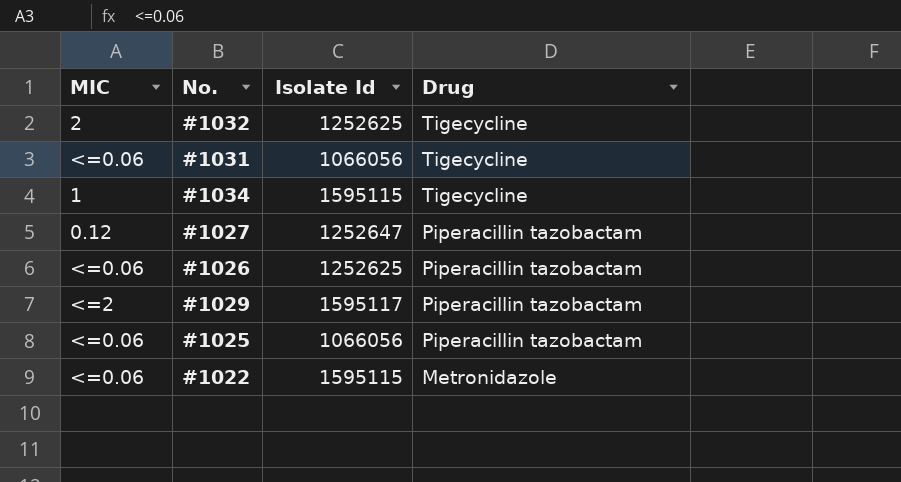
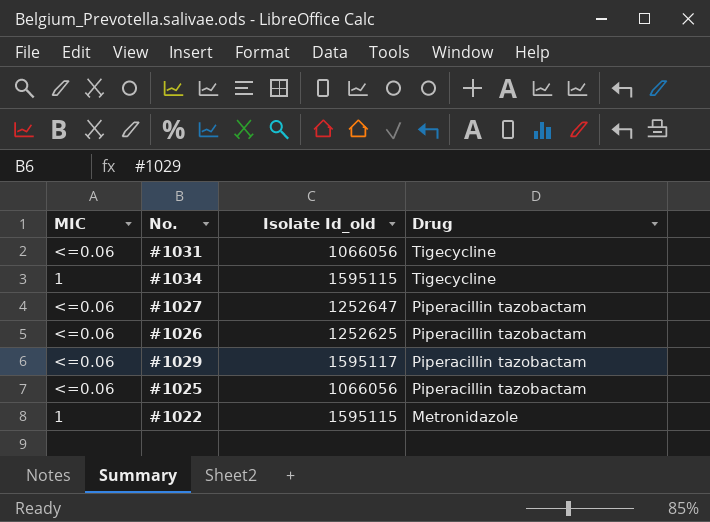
column name: Isolate Id -> Isolate Id_old
row #1032: 2 | 1252625 | Tigecycline -> none
#1027 | MIC: 0.12 -> <=0.06
#1029 | MIC: <=2 -> <=0.06
#1022 | MIC: <=0.06 -> 1

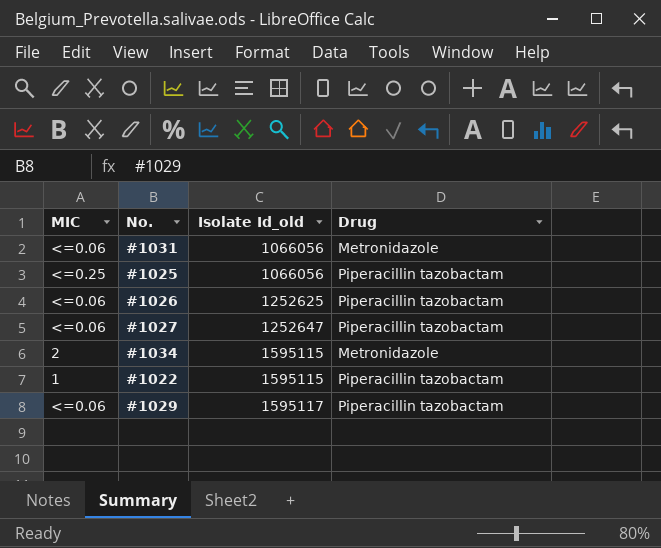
row order: Drug descending -> Isolate Id_old ascending
#1031 | Drug: Tigecycline -> Metronidazole
#1025 | MIC: <=0.06 -> <=0.25
#1034 | MIC: 1 -> 2
#1034 | Drug: Tigecycline -> Metronidazole
#1022 | Drug: Metronidazole -> Piperacillin tazobactam

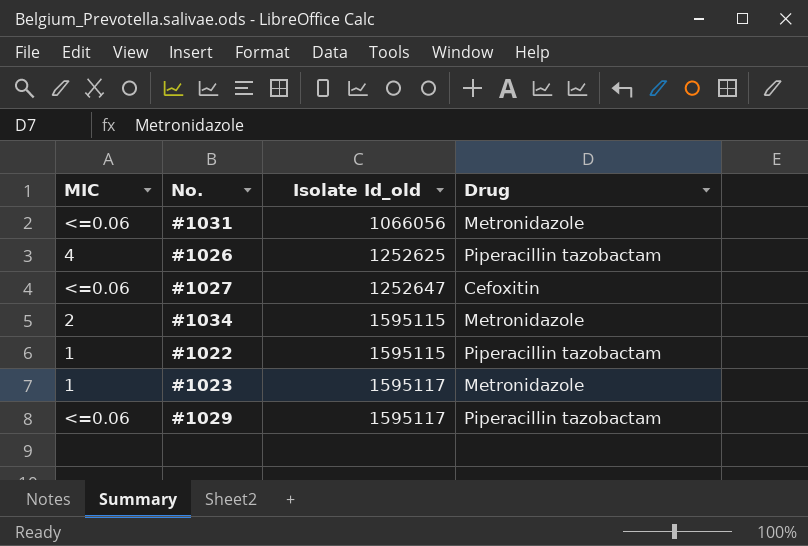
row #1025: <=0.25 | 1066056 | Piperacillin tazobactam -> none
#1026 | MIC: <=0.06 -> 4
#1027 | Drug: Piperacillin tazobactam -> Cefoxitin
row #1023: none -> 1 | 1595117 | Metronidazole

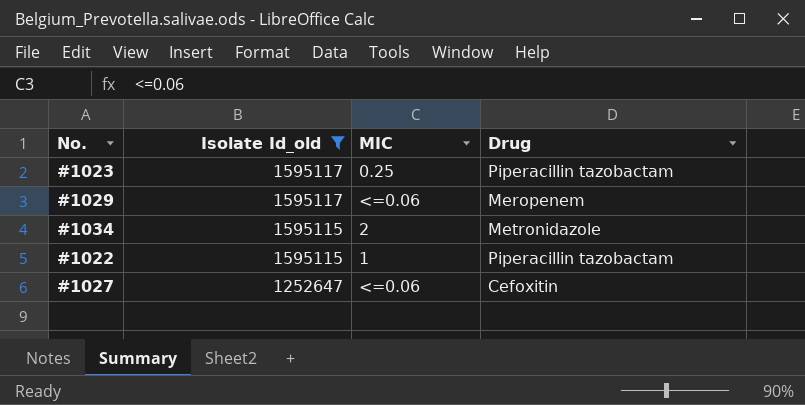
filter: none -> Isolate Id_old >= 1252647
row order: Isolate Id_old ascending -> Isolate Id_old descending
column MIC | position: 1 -> 3
#1023 | MIC: 1 -> 0.25
#1023 | Drug: Metronidazole -> Piperacillin tazobactam
#1029 | Drug: Piperacillin tazobactam -> Meropenem

